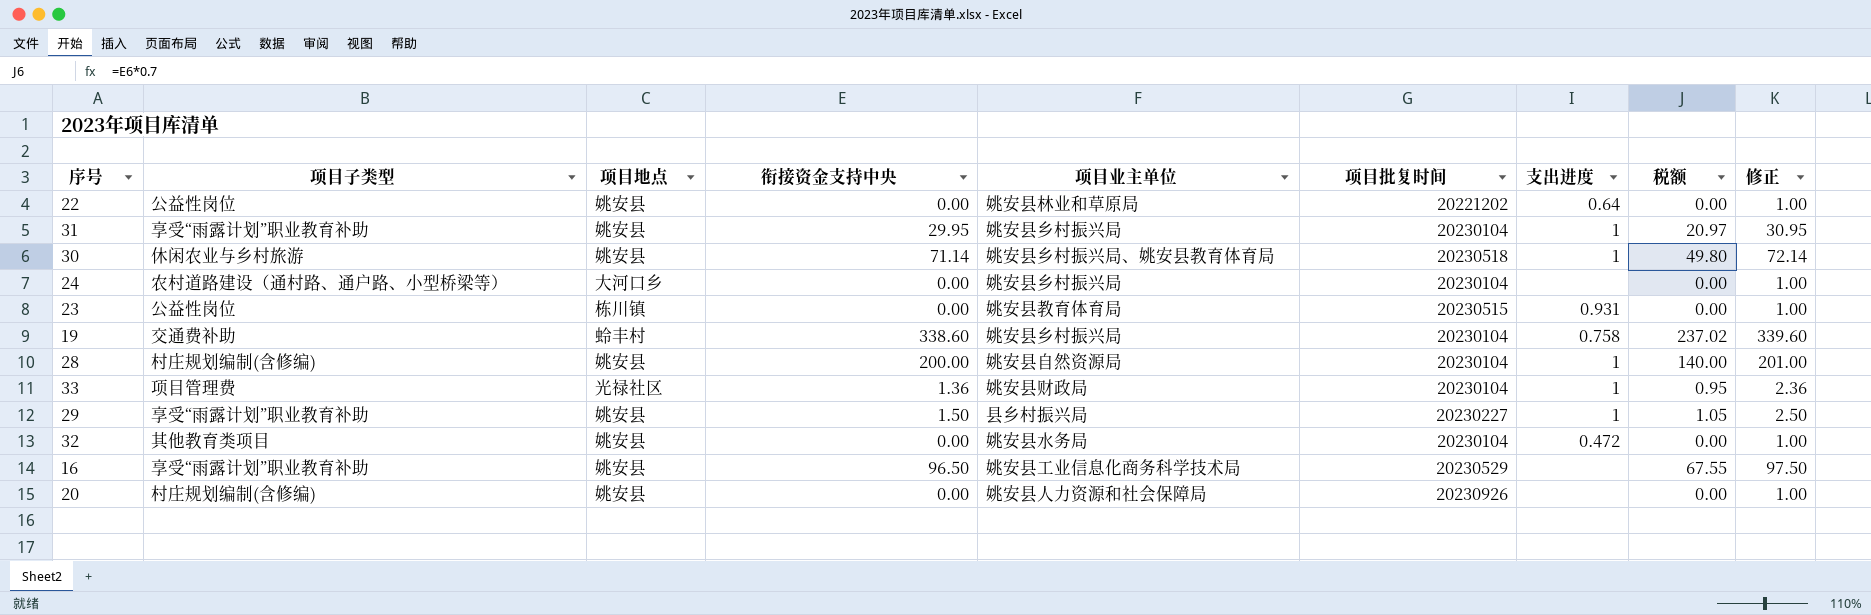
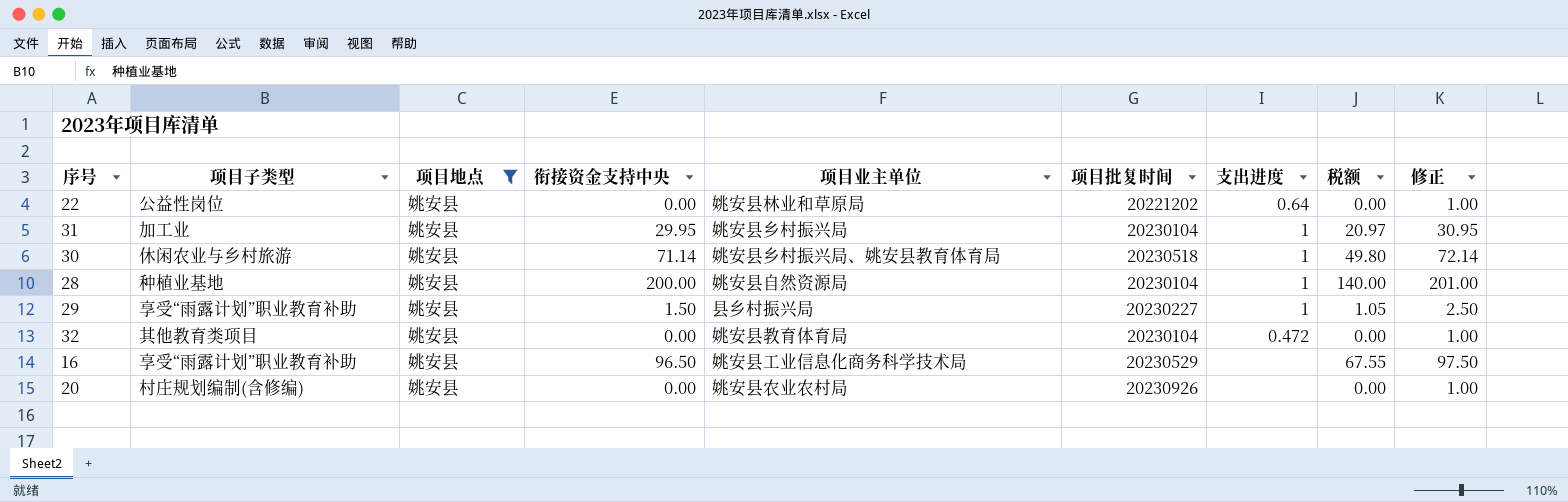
filter: none -> 项目地点 = 姚安县
31 | 项目子类型: 享受“雨露计划”职业教育补助 -> 加工业
28 | 项目子类型: 村庄规划编制(含修编) -> 种植业基地
32 | 项目业主单位: 姚安县水务局 -> 姚安县教育体育局
20 | 项目业主单位: 姚安县人力资源和社会保障局 -> 姚安县农业农村局

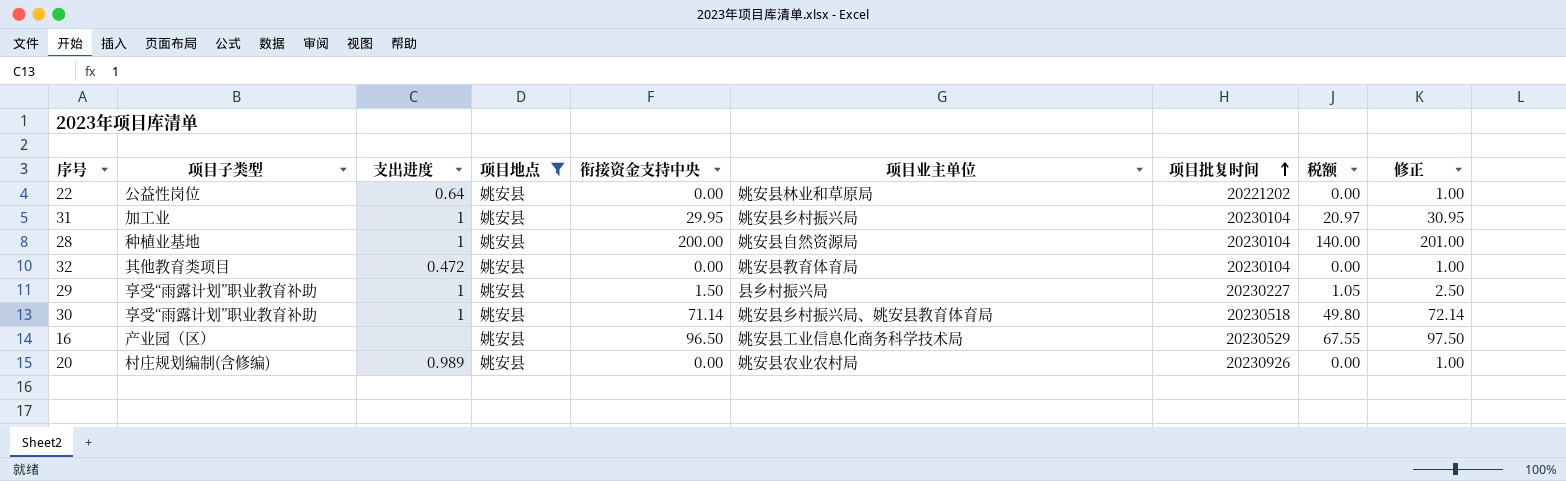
row order: none -> 项目批复时间 ascending
column 支出进度 | position: 7 -> 3
30 | 项目子类型: 休闲农业与乡村旅游 -> 享受“雨露计划”职业教育补助
16 | 项目子类型: 享受“雨露计划”职业教育补助 -> 产业园（区）
20 | 支出进度: none -> 0.989

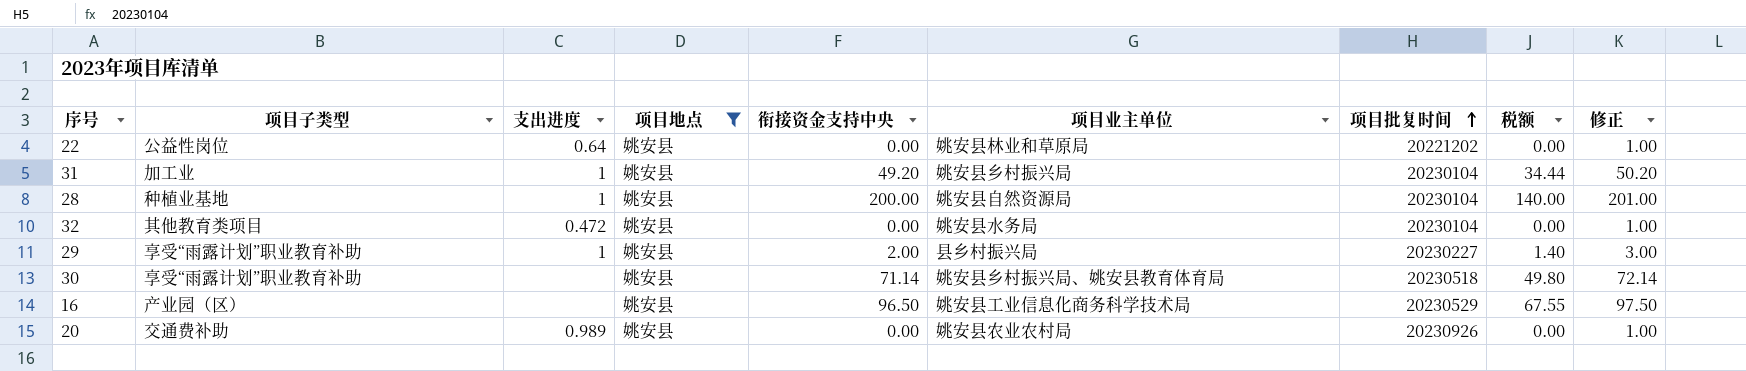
31 | 衔接资金支持中央: 29.95 -> 49.20
31 | 税额: 20.97 -> 34.44
31 | 修正: 30.95 -> 50.20
32 | 项目业主单位: 姚安县教育体育局 -> 姚安县水务局
29 | 衔接资金支持中央: 1.50 -> 2.00
29 | 税额: 1.05 -> 1.40
29 | 修正: 2.50 -> 3.00
30 | 支出进度: 1 -> none
20 | 项目子类型: 村庄规划编制(含修编) -> 交通费补助

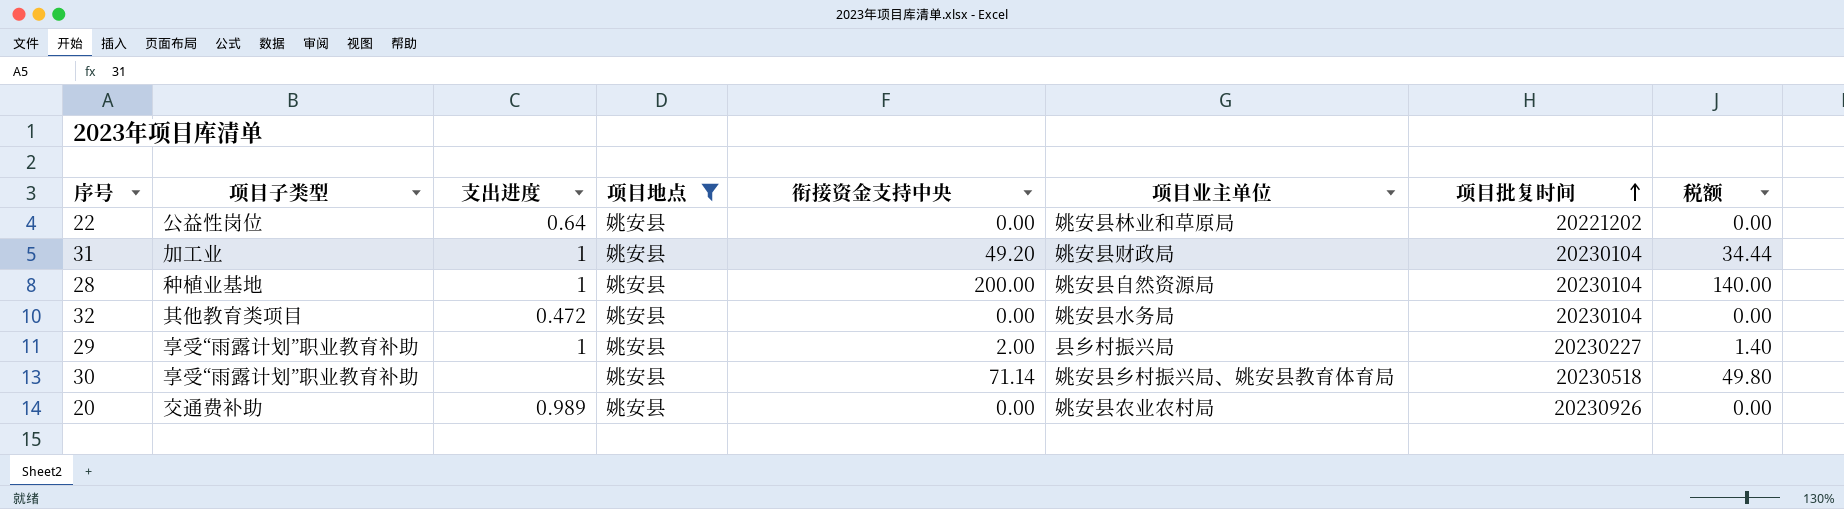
column 修正 | formula: [衔接资金支持中央] + 1 -> none
row 16: 产业园（区） | none | 姚安县 | 96.50 | 姚安县工业信息化商务科学技术局 | 20230529 | 67.55 | 97.50 -> none
31 | 项目业主单位: 姚安县乡村振兴局 -> 姚安县财政局

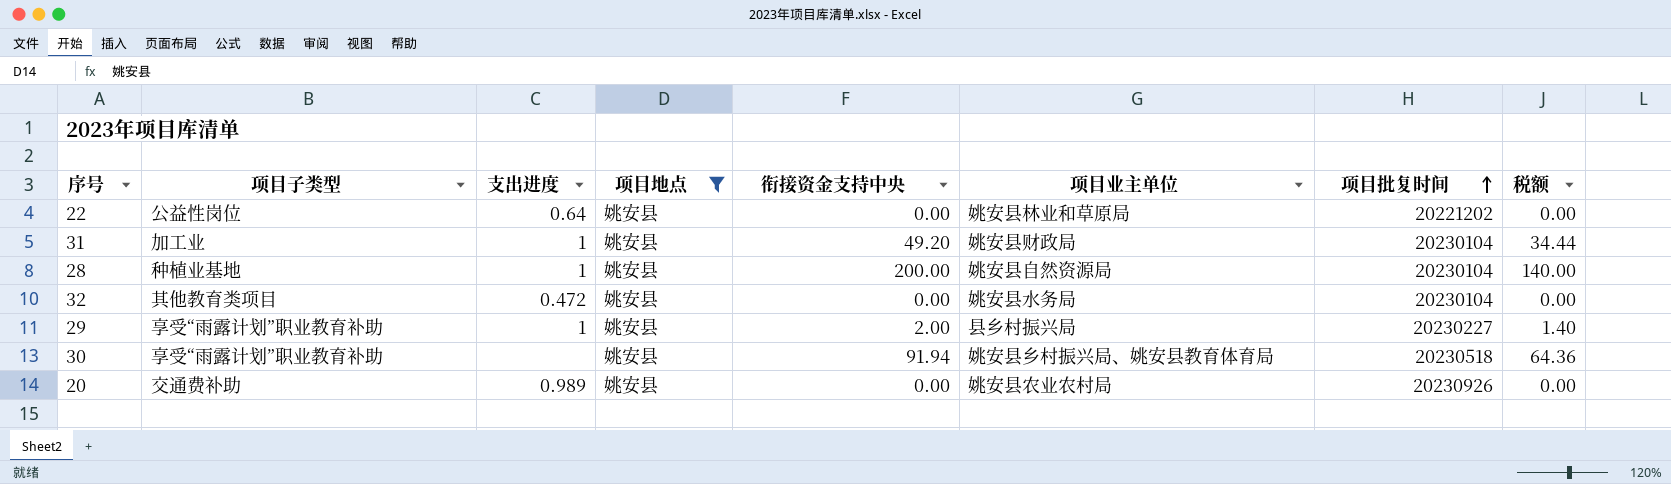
30 | 衔接资金支持中央: 71.14 -> 91.94
30 | 税额: 49.80 -> 64.36

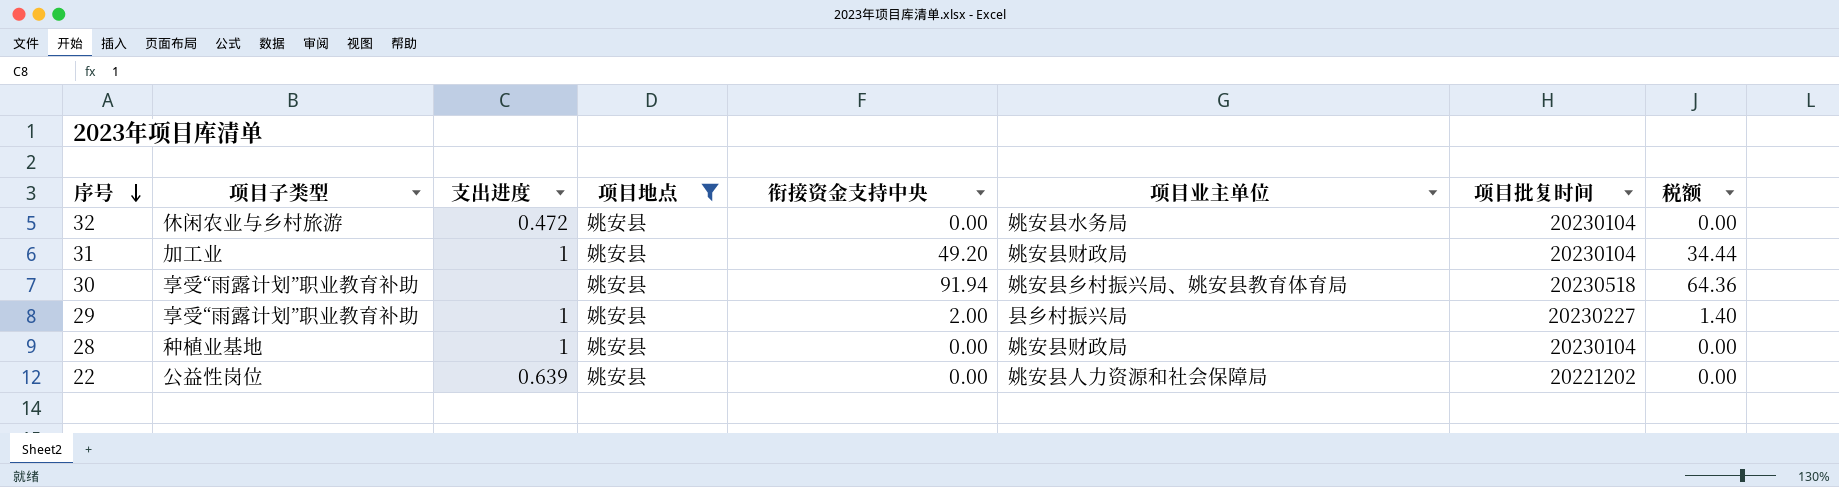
row order: 项目批复时间 ascending -> 序号 descending
row 20: 交通费补助 | 0.989 | 姚安县 | 0.00 | 姚安县农业农村局 | 20230926 | 0.00 -> none
32 | 项目子类型: 其他教育类项目 -> 休闲农业与乡村旅游
28 | 衔接资金支持中央: 200.00 -> 0.00
28 | 项目业主单位: 姚安县自然资源局 -> 姚安县财政局
28 | 税额: 140.00 -> 0.00
22 | 支出进度: 0.64 -> 0.639
22 | 项目业主单位: 姚安县林业和草原局 -> 姚安县人力资源和社会保障局

